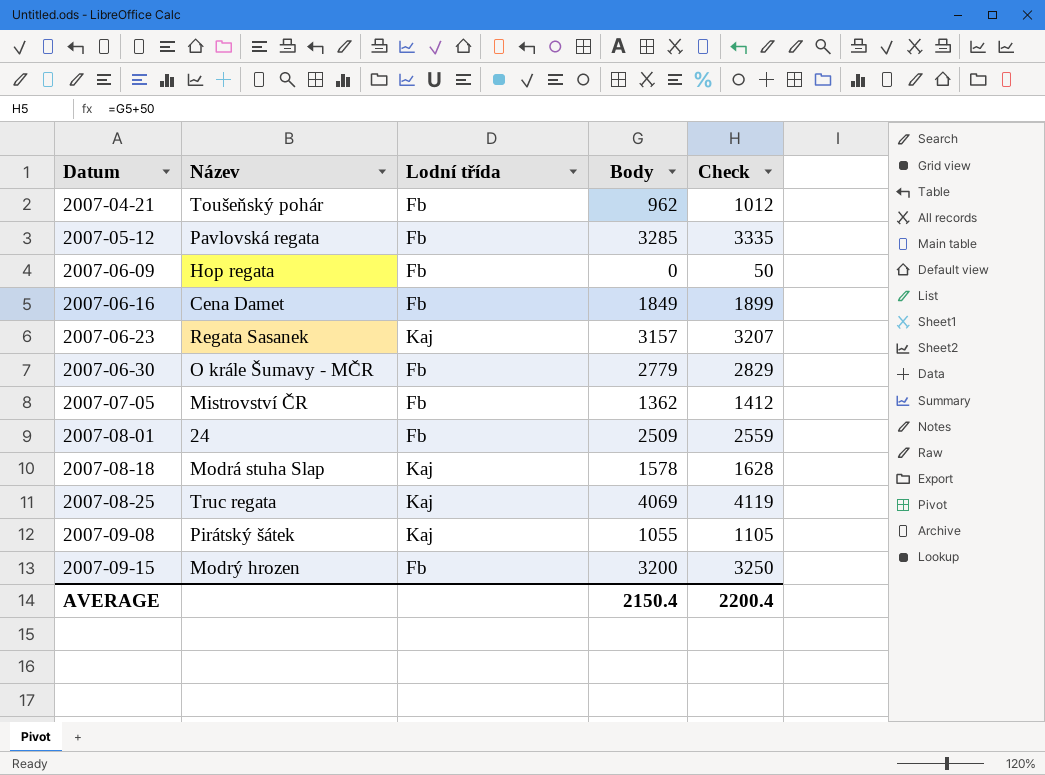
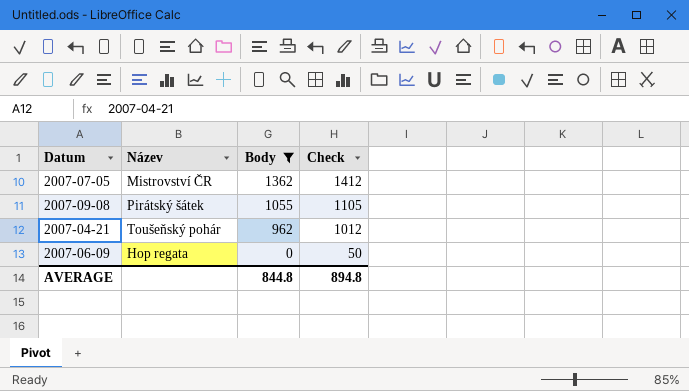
filter: none -> Body <= 1362
row order: Datum ascending -> Body descending
column Lodní třída | position: 3 -> none
AVERAGE | Body: 2150.4 -> 844.8
AVERAGE | Check: 2200.4 -> 894.8

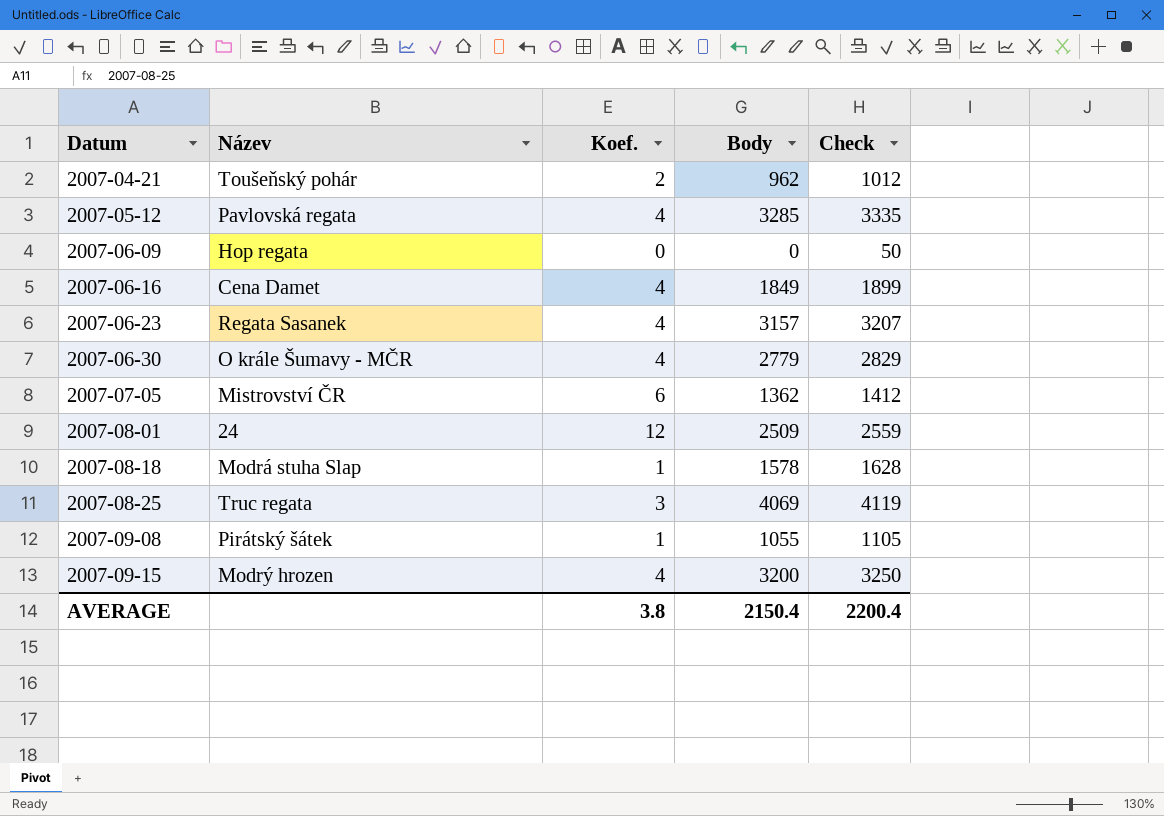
filter: Body <= 1362 -> none
row order: Body descending -> Datum ascending
column Koef. | position: none -> 3
AVERAGE | Body: 844.8 -> 2150.4
AVERAGE | Check: 894.8 -> 2200.4

